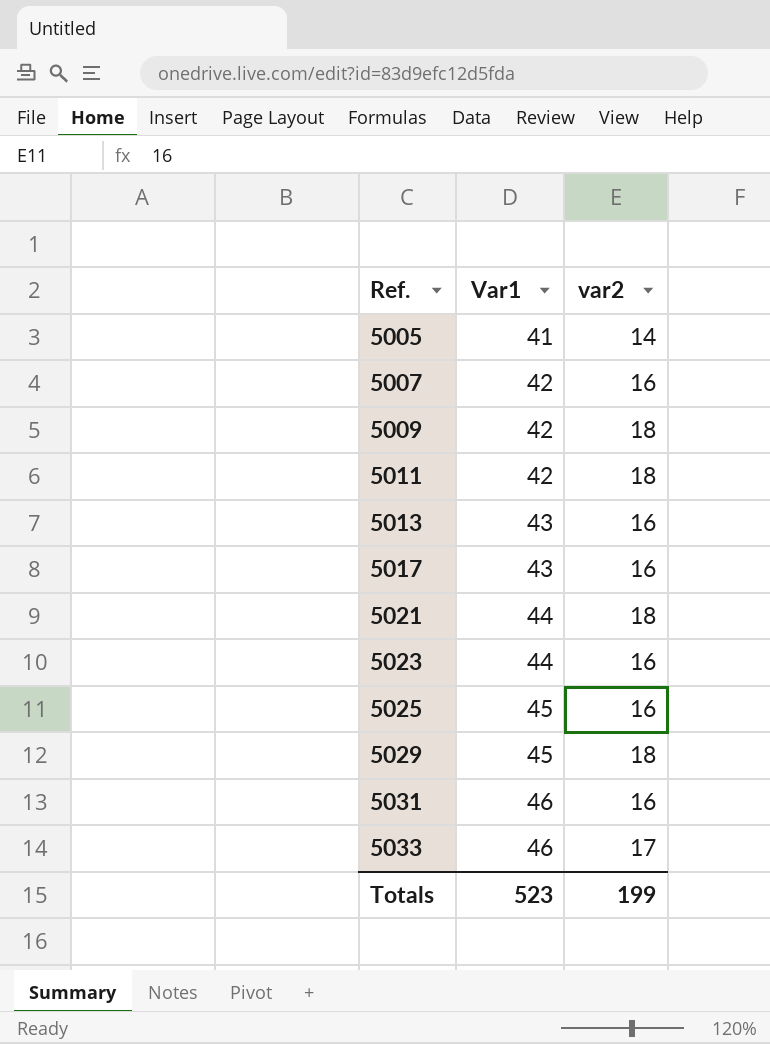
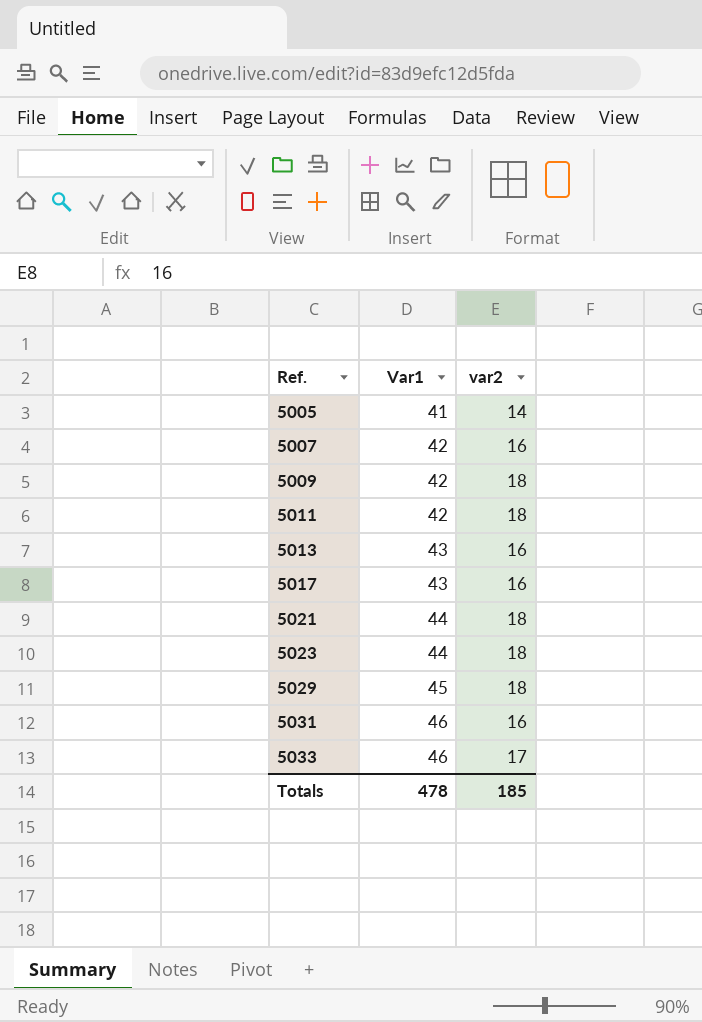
row 5025: 45 | 16 -> none
5023 | var2: 16 -> 18
Totals | Var1: 523 -> 478
Totals | var2: 199 -> 185

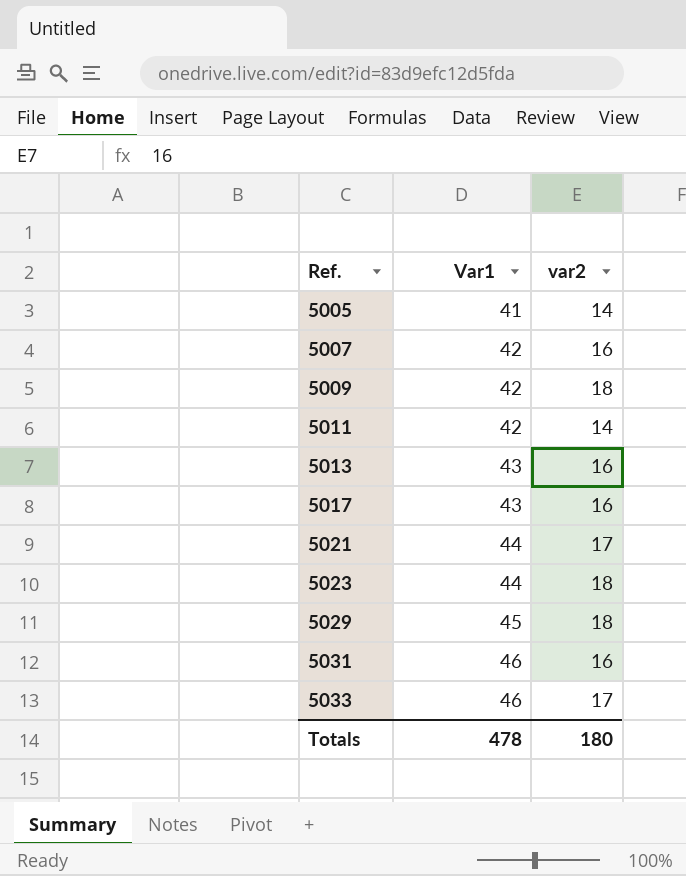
5011 | var2: 18 -> 14
5021 | var2: 18 -> 17
Totals | var2: 185 -> 180

